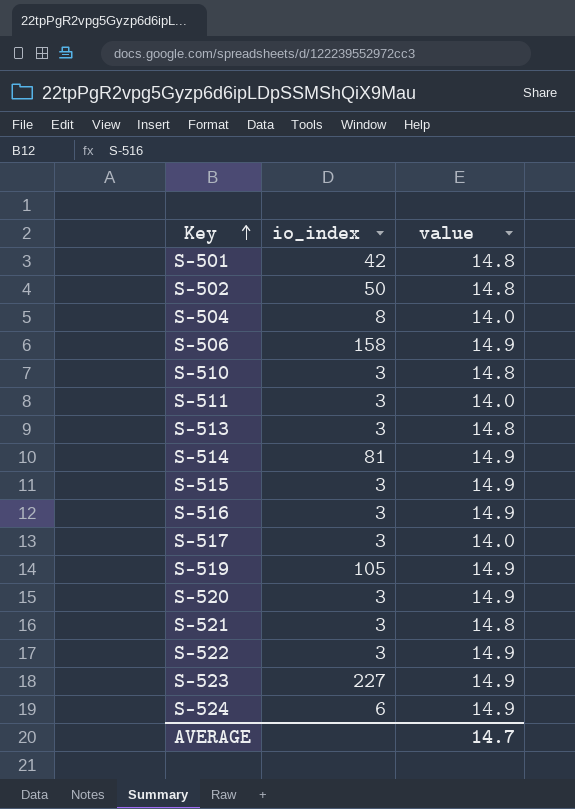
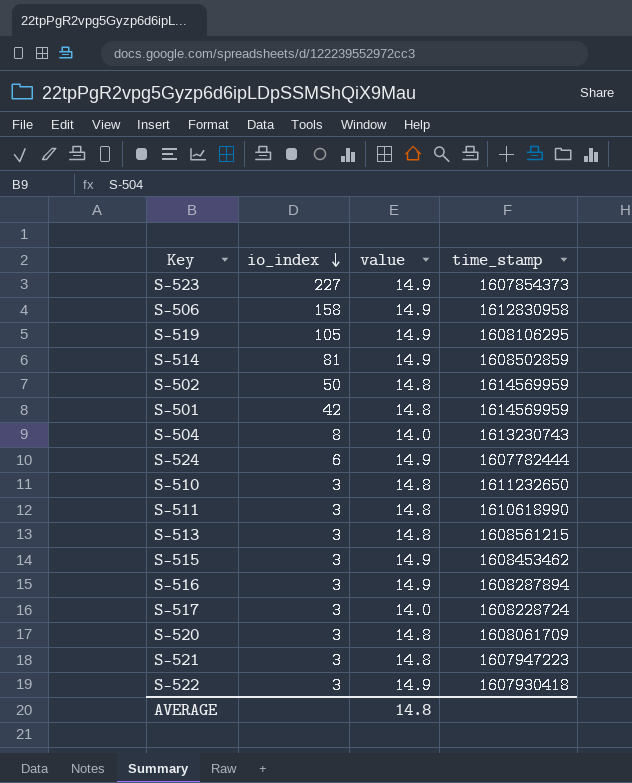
row order: Key ascending -> io_index descending
column time_stamp | position: none -> 4
S-511 | value: 14.0 -> 14.8
S-520 | value: 14.9 -> 14.8
AVERAGE | value: 14.7 -> 14.8

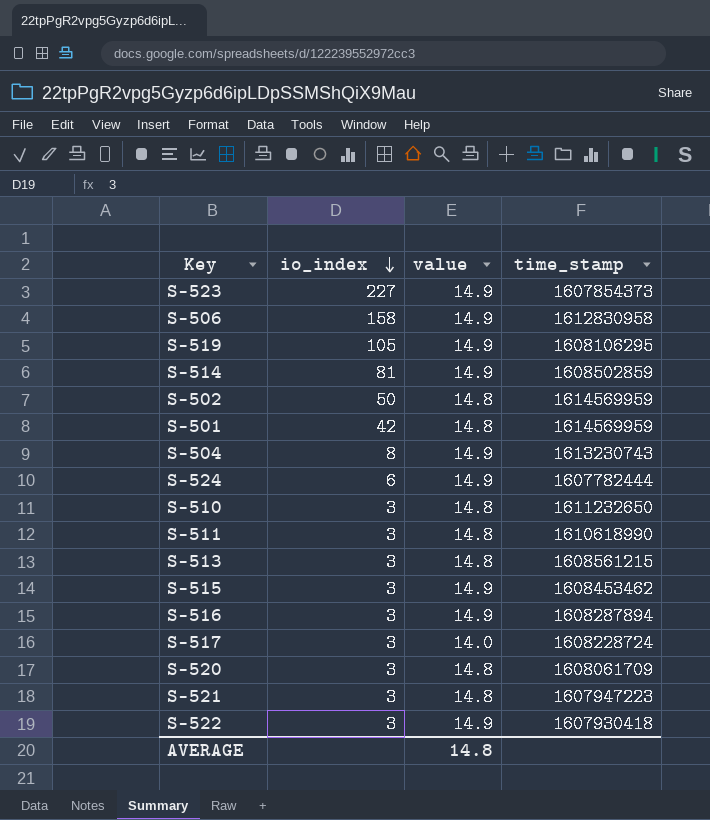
S-504 | value: 14.0 -> 14.9

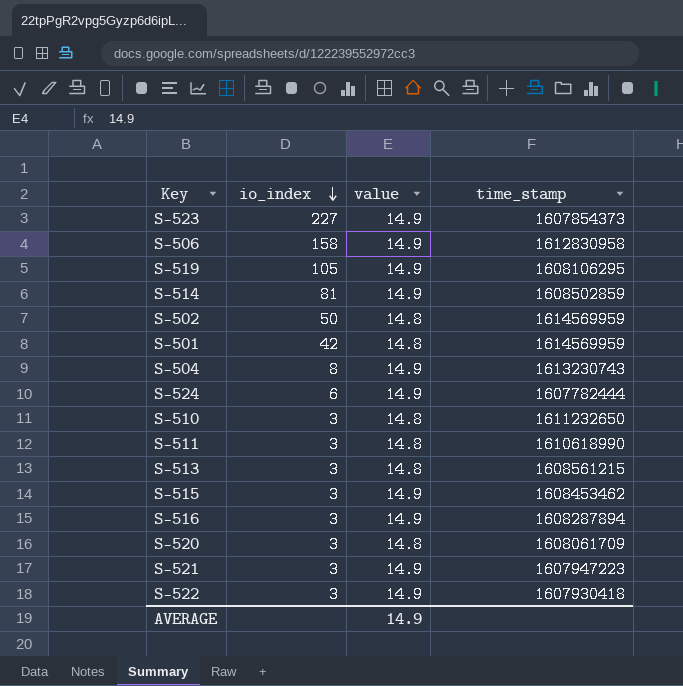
row S-517: 3 | 14.0 | 1608228724 -> none
S-521 | value: 14.8 -> 14.9
AVERAGE | value: 14.8 -> 14.9

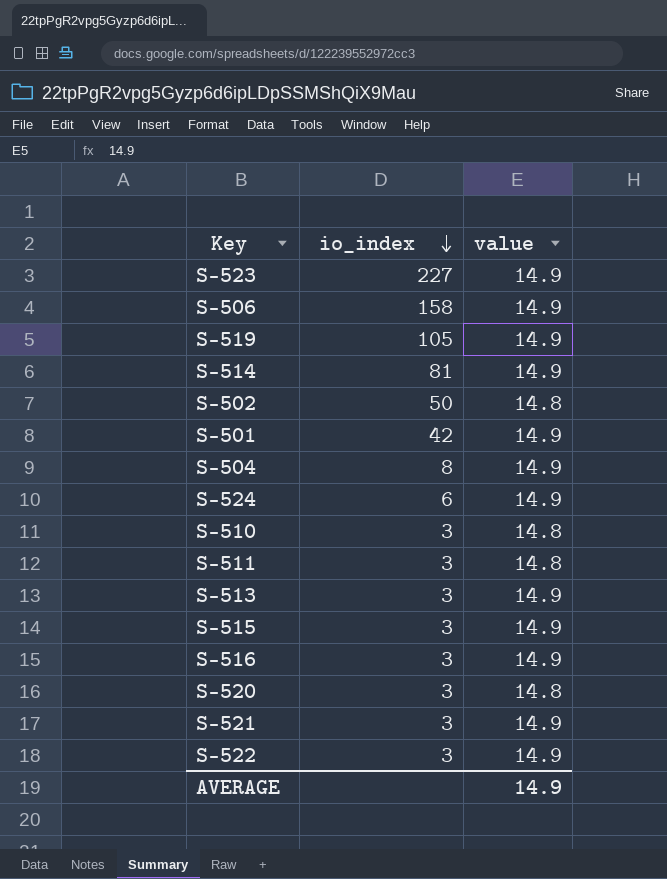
column time_stamp | position: 4 -> none
S-501 | value: 14.8 -> 14.9
S-513 | value: 14.8 -> 14.9

